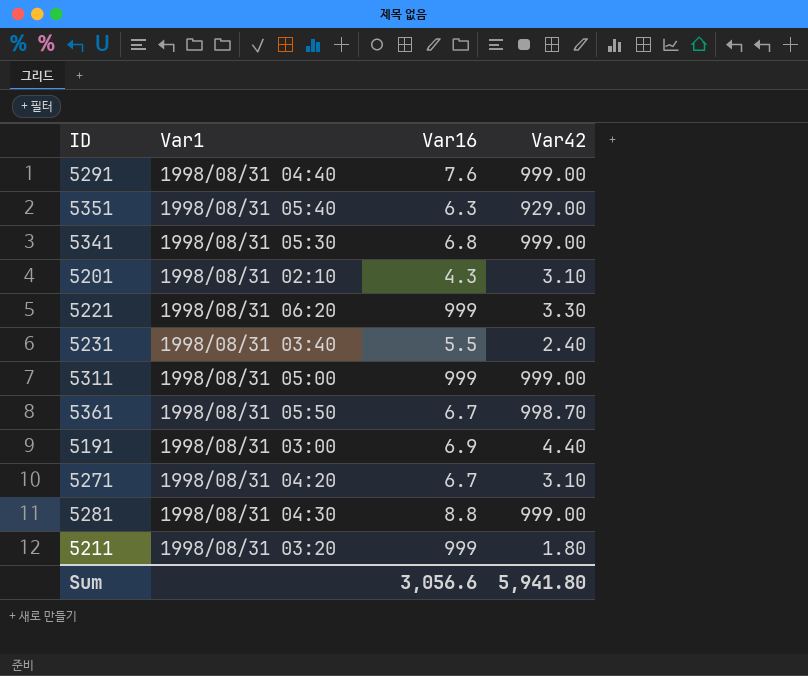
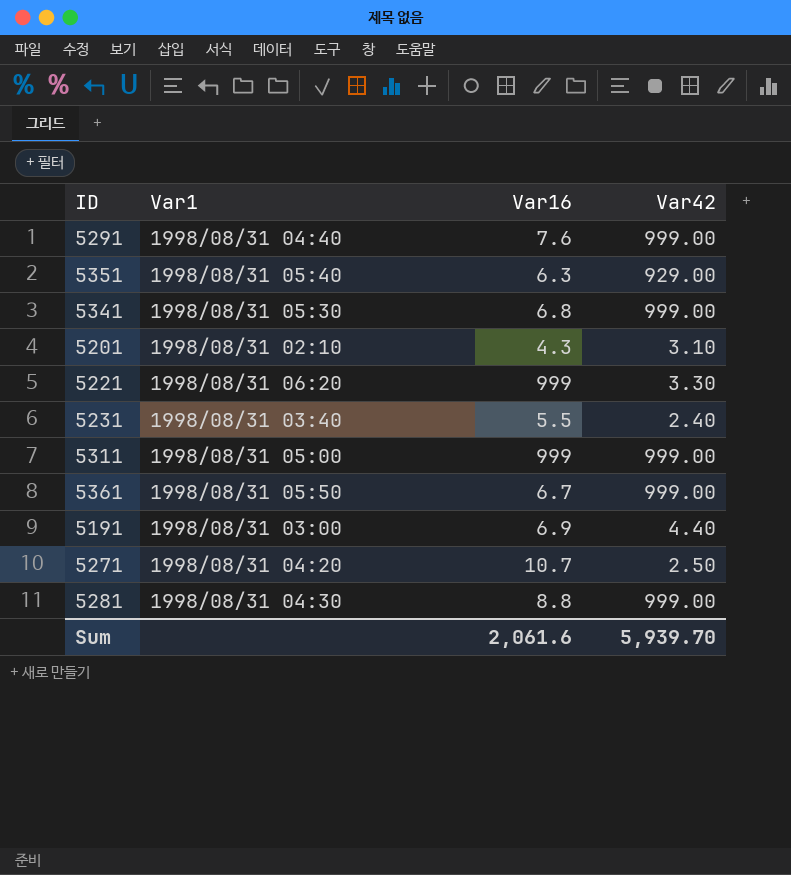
row 5211: 1998/08/31 03:20 | 999 | 1.80 -> none
5361 | Var42: 998.70 -> 999.00
5271 | Var16: 6.7 -> 10.7
5271 | Var42: 3.10 -> 2.50
Sum | Var16: 3,056.6 -> 2,061.6
Sum | Var42: 5,941.80 -> 5,939.70

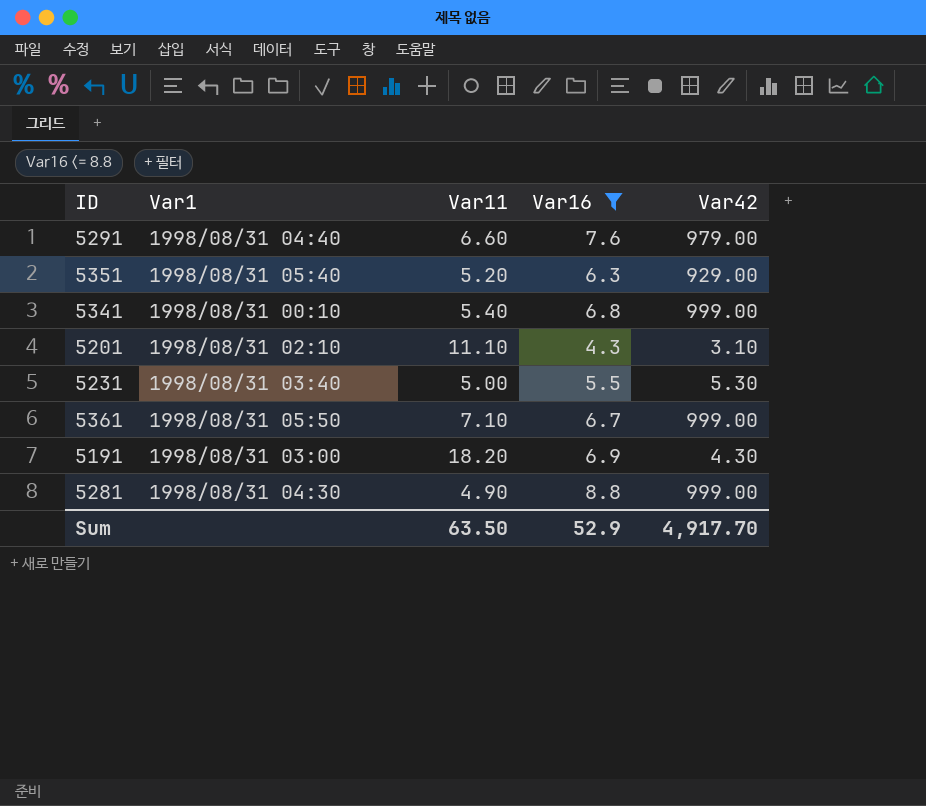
filter: none -> Var16 <= 8.8
column Var11 | position: none -> 3
5291 | Var42: 999.00 -> 979.00
5341 | Var1: 1998/08/31 05:30 -> 1998/08/31 00:10
5231 | Var42: 2.40 -> 5.30
5191 | Var42: 4.40 -> 4.30
Sum | Var16: 2,061.6 -> 52.9
Sum | Var42: 5,939.70 -> 4,917.70

